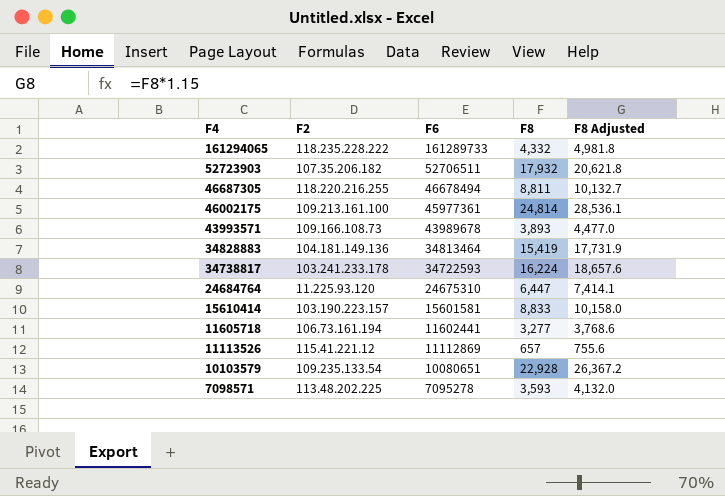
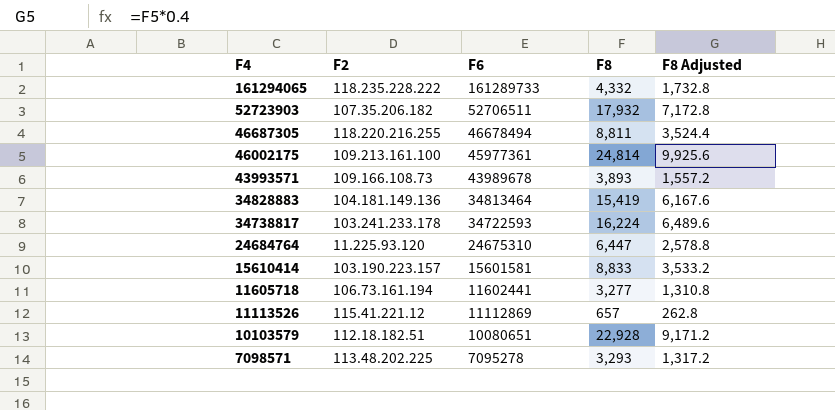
column F8 Adjusted | formula: [F8] * 1.15 -> [F8] * 0.4
10103579 | F2: 109.235.133.54 -> 112.18.182.51
7098571 | F8: 3,593 -> 3,293

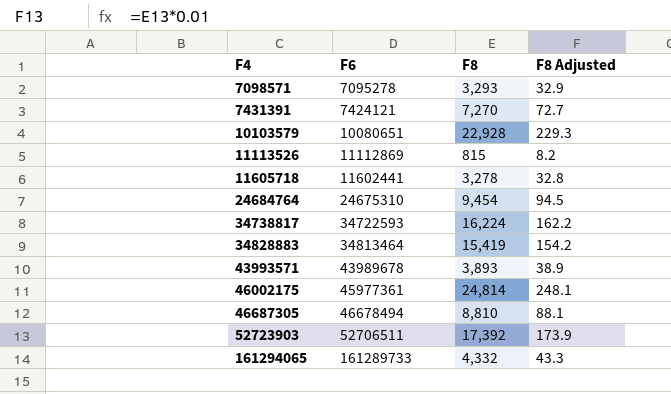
row order: F4 descending -> F4 ascending
column F2 | position: 2 -> none
column F8 Adjusted | formula: [F8] * 0.4 -> [F8] * 0.01
row 15610414: 103.190.223.157 | 15601581 | 8,833 | 3,533.2 -> none
row 7431391: none -> 7424121 | 7,270 | 72.7
11113526 | F8: 657 -> 815
11605718 | F8: 3,277 -> 3,278
24684764 | F8: 6,447 -> 9,454
46687305 | F8: 8,811 -> 8,810
52723903 | F8: 17,932 -> 17,392

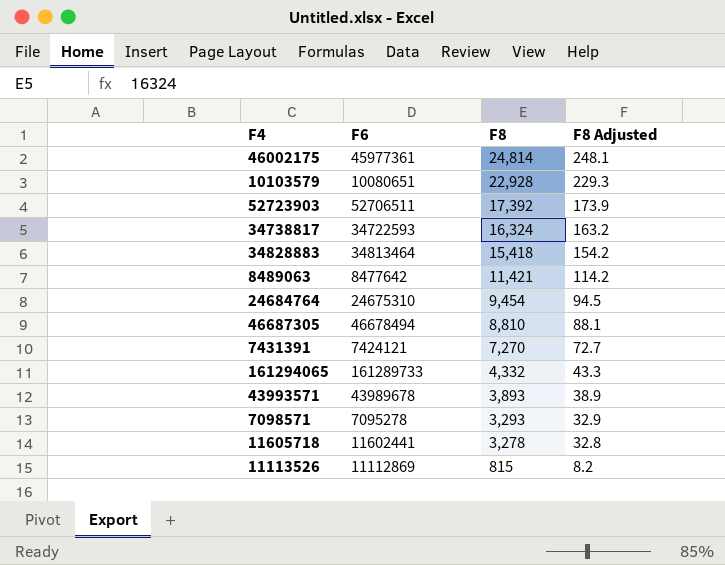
row order: F4 ascending -> F8 descending
34738817 | F8: 16,224 -> 16,324
34738817 | F8 Adjusted: 162.2 -> 163.2
34828883 | F8: 15,419 -> 15,418
row 8489063: none -> 8477642 | 11,421 | 114.2

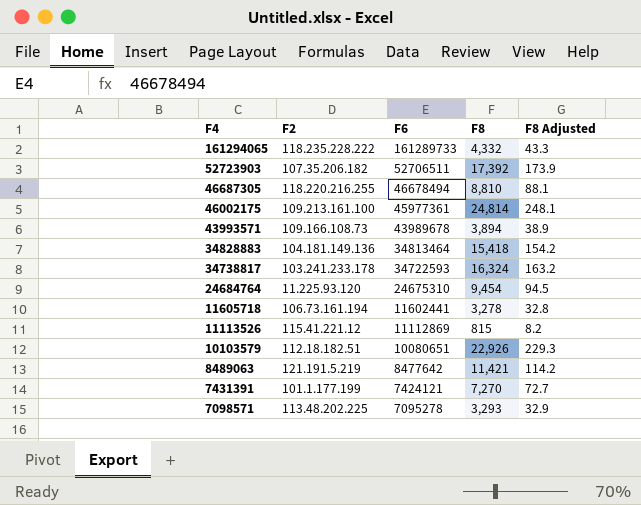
row order: F8 descending -> F4 descending
column F2 | position: none -> 2
43993571 | F8: 3,893 -> 3,894
10103579 | F8: 22,928 -> 22,926

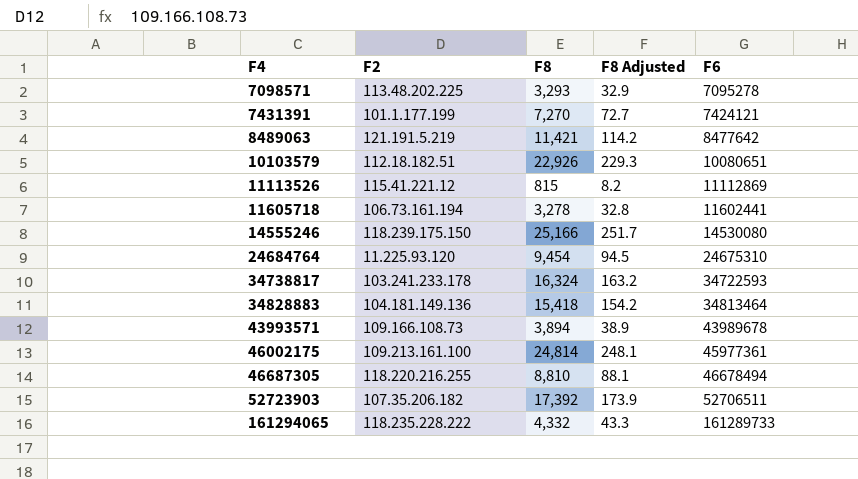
row order: F4 descending -> F4 ascending
column F6 | position: 3 -> 5
row 14555246: none -> 118.239.175.150 | 25,166 | 251.7 | 14530080

